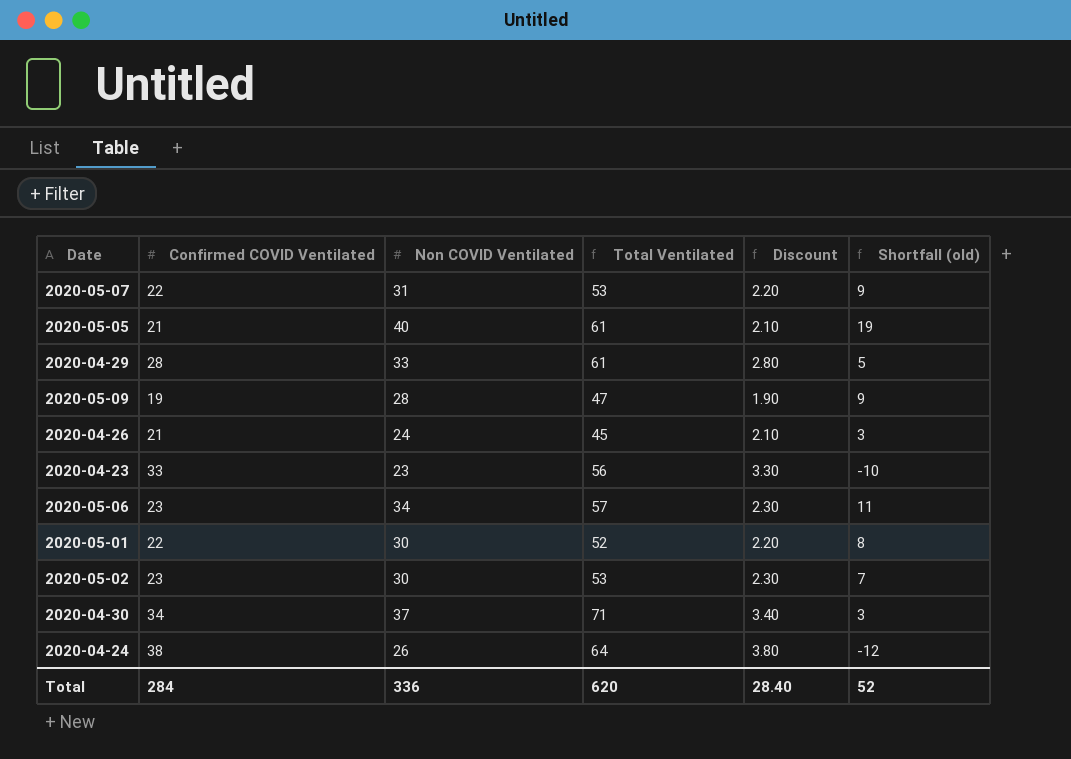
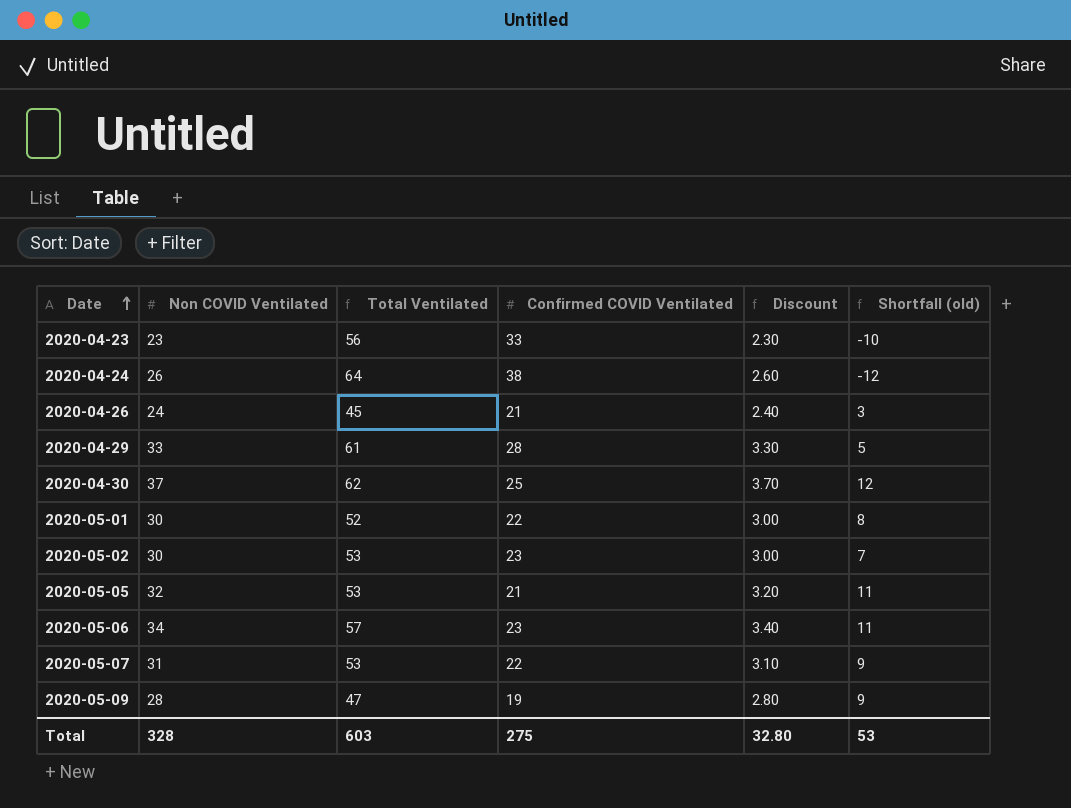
row order: none -> Date ascending
column Confirmed COVID Ventilated | position: 2 -> 4
column Discount | formula: [Confirmed COVID Ventilated] * 0.1 -> [Non COVID Ventilated] * 0.1
2020-04-30 | Total Ventilated: 71 -> 62
2020-04-30 | Confirmed COVID Ventilated: 34 -> 25
2020-04-30 | Shortfall (old): 3 -> 12
2020-05-05 | Non COVID Ventilated: 40 -> 32
2020-05-05 | Total Ventilated: 61 -> 53
2020-05-05 | Shortfall (old): 19 -> 11
Total | Non COVID Ventilated: 336 -> 328
Total | Total Ventilated: 620 -> 603
Total | Confirmed COVID Ventilated: 284 -> 275
Total | Discount: 28.40 -> 32.80
Total | Shortfall (old): 52 -> 53

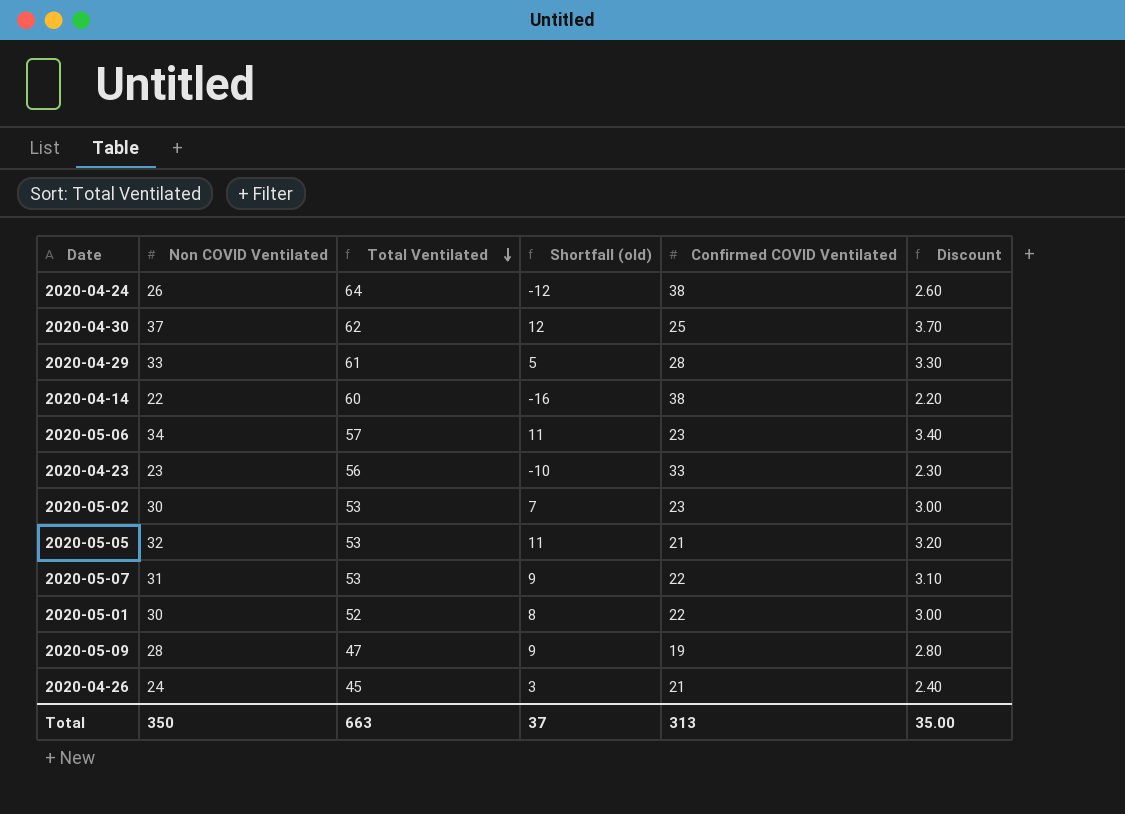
row order: Date ascending -> Total Ventilated descending
column Shortfall (old) | position: 6 -> 4
row 2020-04-14: none -> 22 | 60 | -16 | 38 | 2.20
Total | Non COVID Ventilated: 328 -> 350
Total | Total Ventilated: 603 -> 663
Total | Shortfall (old): 53 -> 37
Total | Confirmed COVID Ventilated: 275 -> 313
Total | Discount: 32.80 -> 35.00

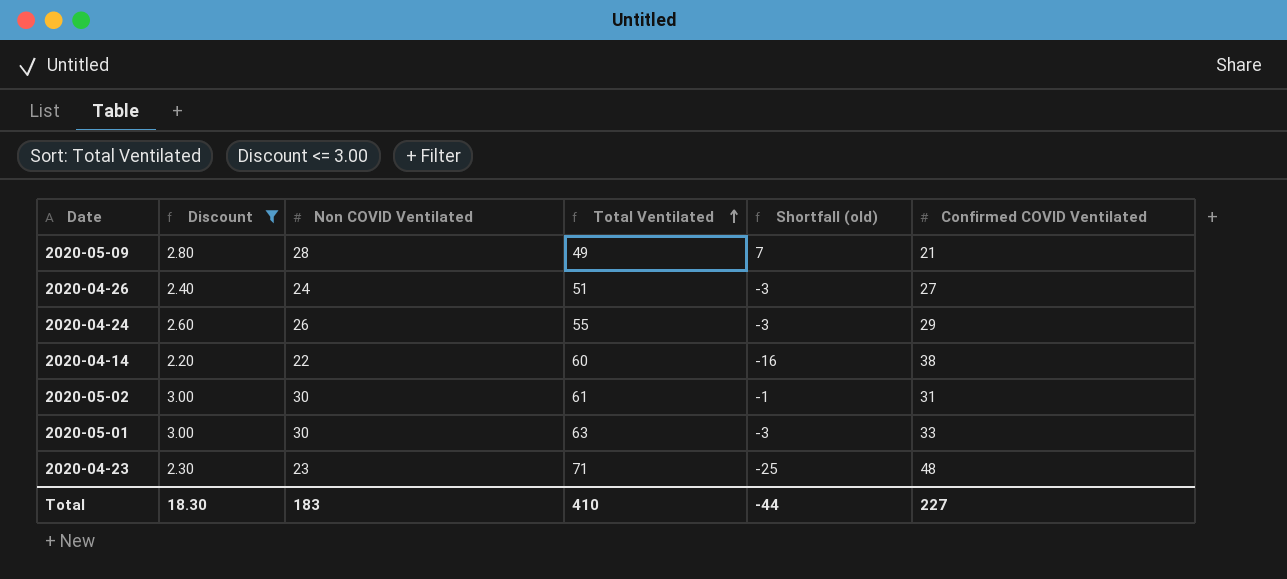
filter: none -> Discount <= 3.00
row order: Total Ventilated descending -> Total Ventilated ascending
column Discount | position: 6 -> 2
2020-05-09 | Total Ventilated: 47 -> 49
2020-05-09 | Shortfall (old): 9 -> 7
2020-05-09 | Confirmed COVID Ventilated: 19 -> 21
2020-04-26 | Total Ventilated: 45 -> 51
2020-04-26 | Shortfall (old): 3 -> -3
2020-04-26 | Confirmed COVID Ventilated: 21 -> 27
2020-04-24 | Total Ventilated: 64 -> 55
2020-04-24 | Shortfall (old): -12 -> -3
2020-04-24 | Confirmed COVID Ventilated: 38 -> 29
2020-05-02 | Total Ventilated: 53 -> 61
2020-05-02 | Shortfall (old): 7 -> -1
2020-05-02 | Confirmed COVID Ventilated: 23 -> 31
2020-05-01 | Total Ventilated: 52 -> 63
2020-05-01 | Shortfall (old): 8 -> -3
2020-05-01 | Confirmed COVID Ventilated: 22 -> 33
2020-04-23 | Total Ventilated: 56 -> 71
2020-04-23 | Shortfall (old): -10 -> -25
2020-04-23 | Confirmed COVID Ventilated: 33 -> 48
Total | Discount: 35.00 -> 18.30
Total | Non COVID Ventilated: 350 -> 183
Total | Total Ventilated: 663 -> 410
Total | Shortfall (old): 37 -> -44
Total | Confirmed COVID Ventilated: 313 -> 227

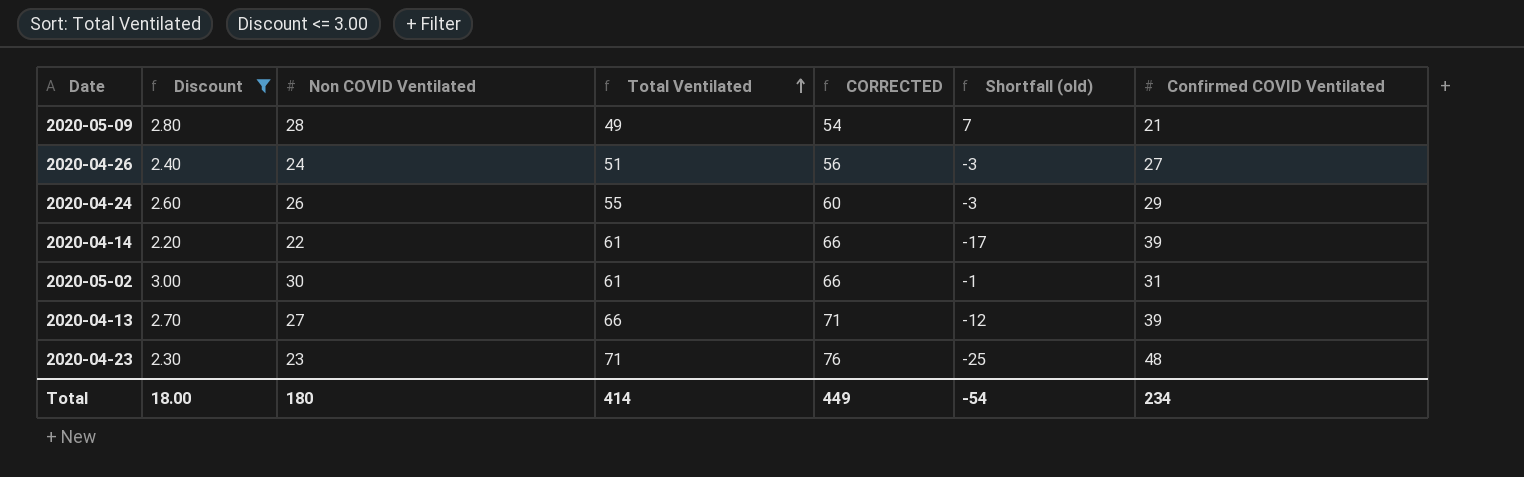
column CORRECTED | formula: none -> [Total Ventilated] + 5
row 2020-05-01: 3.00 | 30 | 63 | -3 | 33 -> none
2020-04-14 | Total Ventilated: 60 -> 61
2020-04-14 | Shortfall (old): -16 -> -17
2020-04-14 | Confirmed COVID Ventilated: 38 -> 39
row 2020-04-13: none -> 2.70 | 27 | 66 | 71 | -12 | 39
Total | Discount: 18.30 -> 18.00
Total | Non COVID Ventilated: 183 -> 180
Total | Total Ventilated: 410 -> 414
Total | Shortfall (old): -44 -> -54
Total | Confirmed COVID Ventilated: 227 -> 234

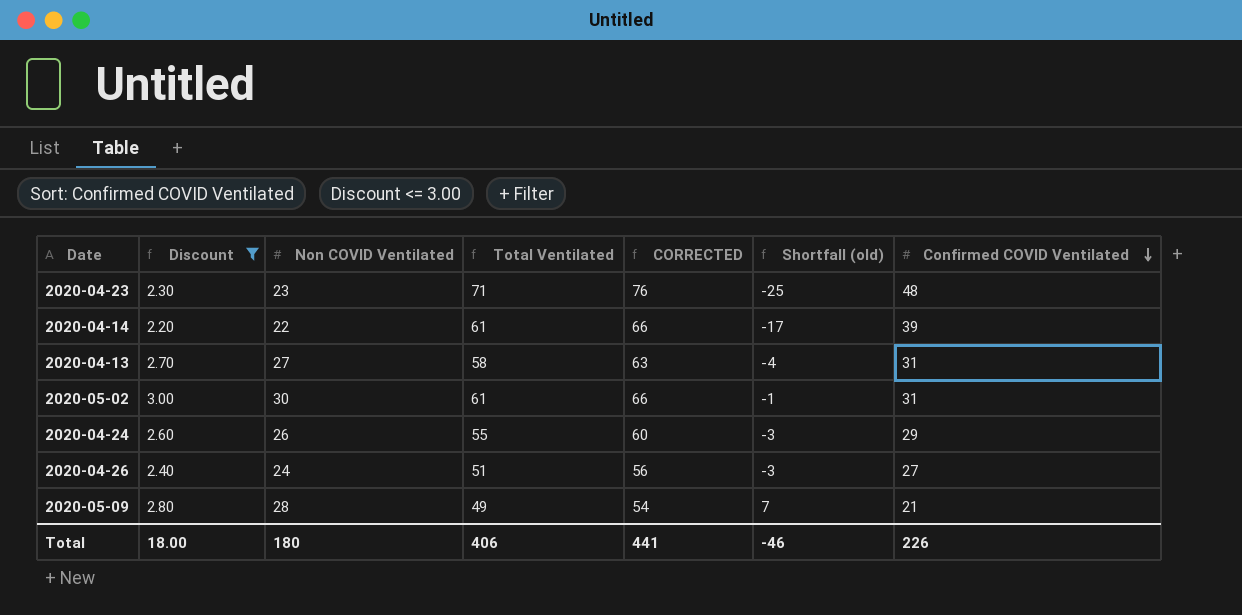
row order: Total Ventilated ascending -> Confirmed COVID Ventilated descending
2020-04-13 | Total Ventilated: 66 -> 58
2020-04-13 | CORRECTED: 71 -> 63
2020-04-13 | Shortfall (old): -12 -> -4
2020-04-13 | Confirmed COVID Ventilated: 39 -> 31
Total | Total Ventilated: 414 -> 406
Total | CORRECTED: 449 -> 441
Total | Shortfall (old): -54 -> -46
Total | Confirmed COVID Ventilated: 234 -> 226

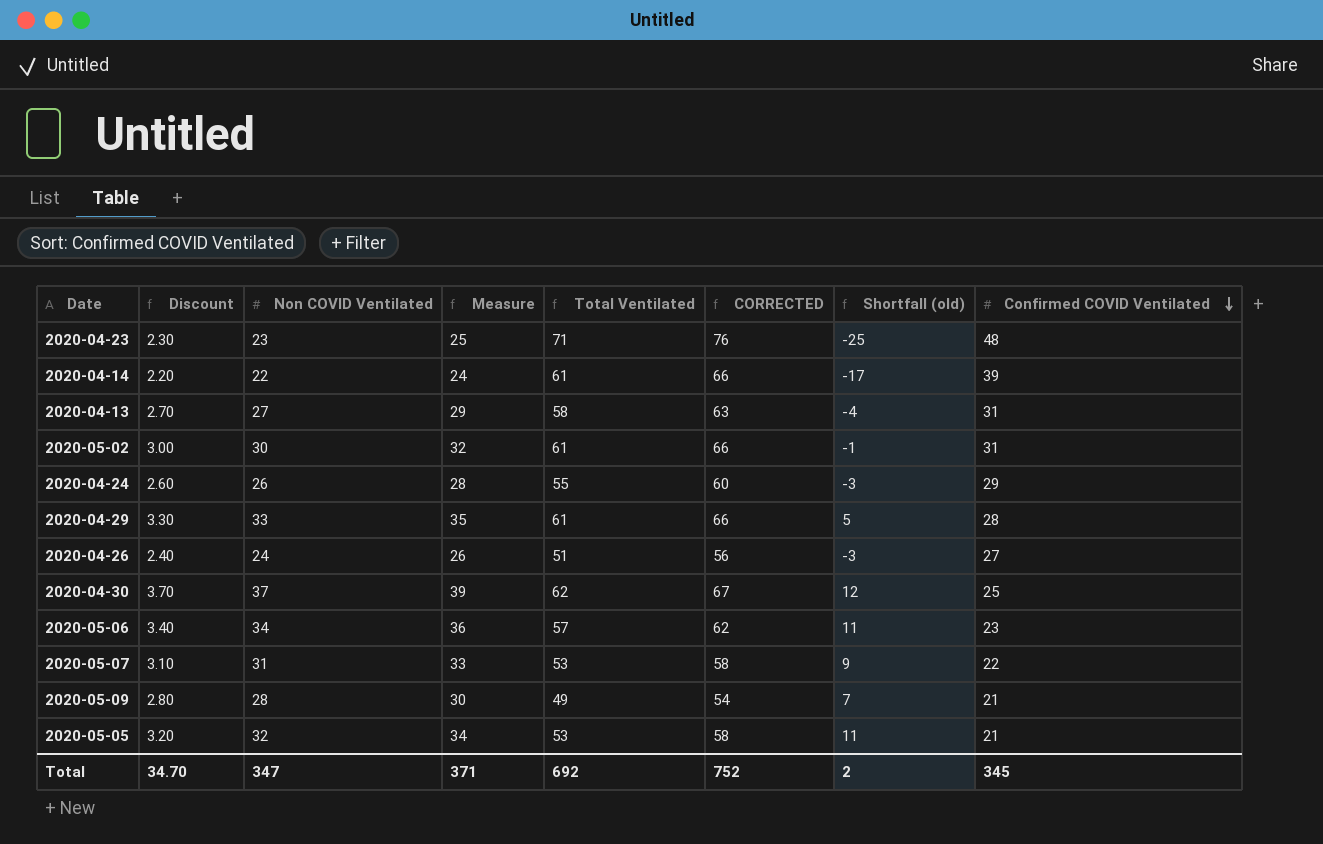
filter: Discount <= 3.00 -> none
column Measure | formula: none -> [Non COVID Ventilated] + 2
Total | Discount: 18.00 -> 34.70
Total | Non COVID Ventilated: 180 -> 347
Total | Total Ventilated: 406 -> 692
Total | CORRECTED: 441 -> 752
Total | Shortfall (old): -46 -> 2
Total | Confirmed COVID Ventilated: 226 -> 345

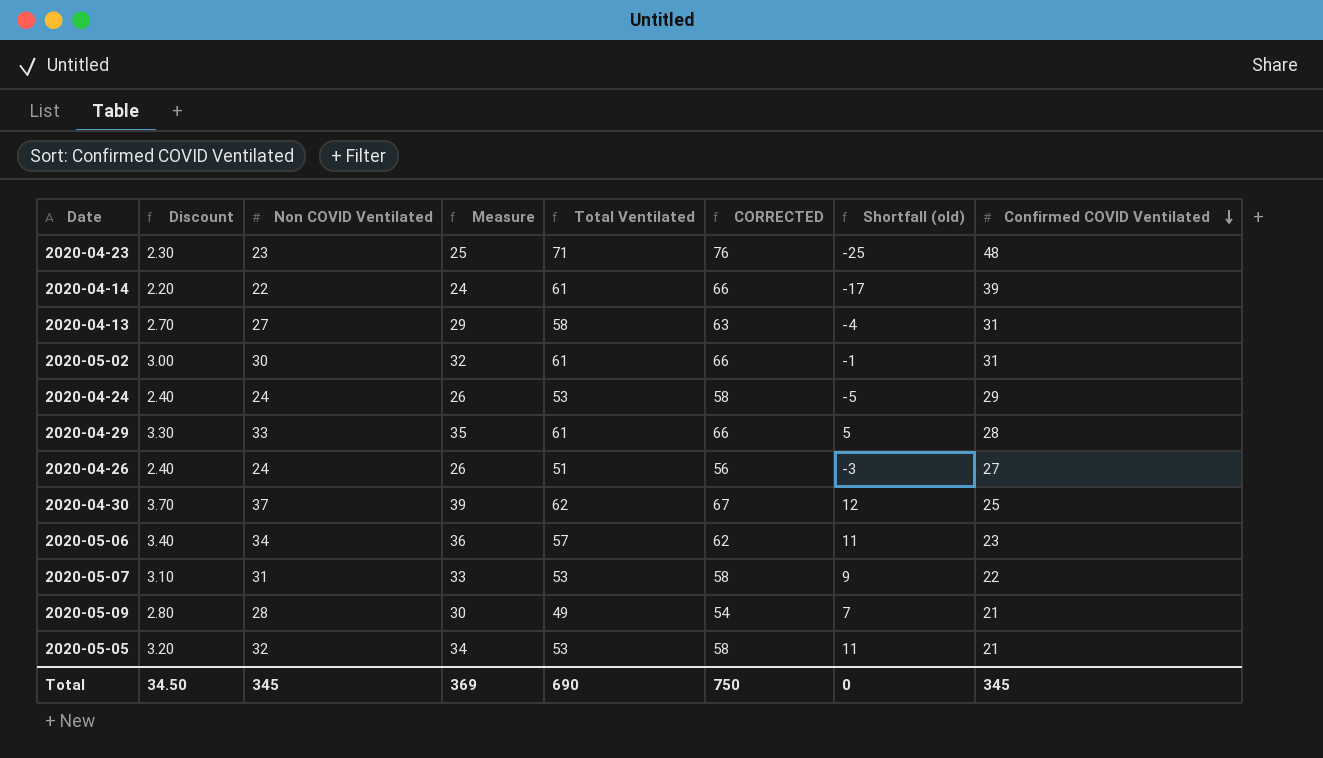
2020-04-24 | Discount: 2.60 -> 2.40
2020-04-24 | Non COVID Ventilated: 26 -> 24
2020-04-24 | Measure: 28 -> 26
2020-04-24 | Total Ventilated: 55 -> 53
2020-04-24 | CORRECTED: 60 -> 58
2020-04-24 | Shortfall (old): -3 -> -5
Total | Discount: 34.70 -> 34.50
Total | Non COVID Ventilated: 347 -> 345
Total | Measure: 371 -> 369
Total | Total Ventilated: 692 -> 690
Total | CORRECTED: 752 -> 750
Total | Shortfall (old): 2 -> 0

